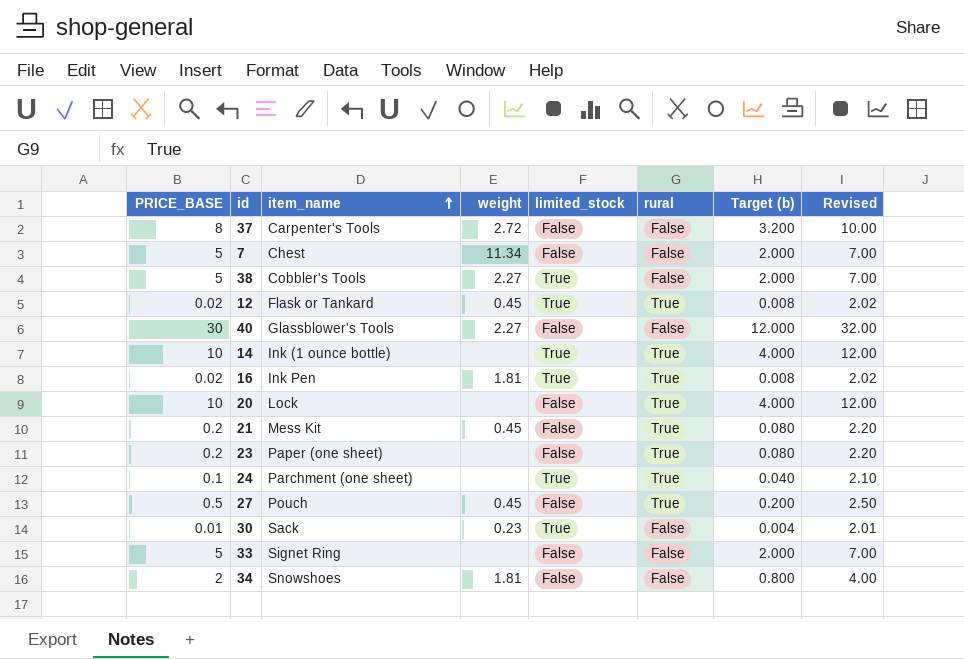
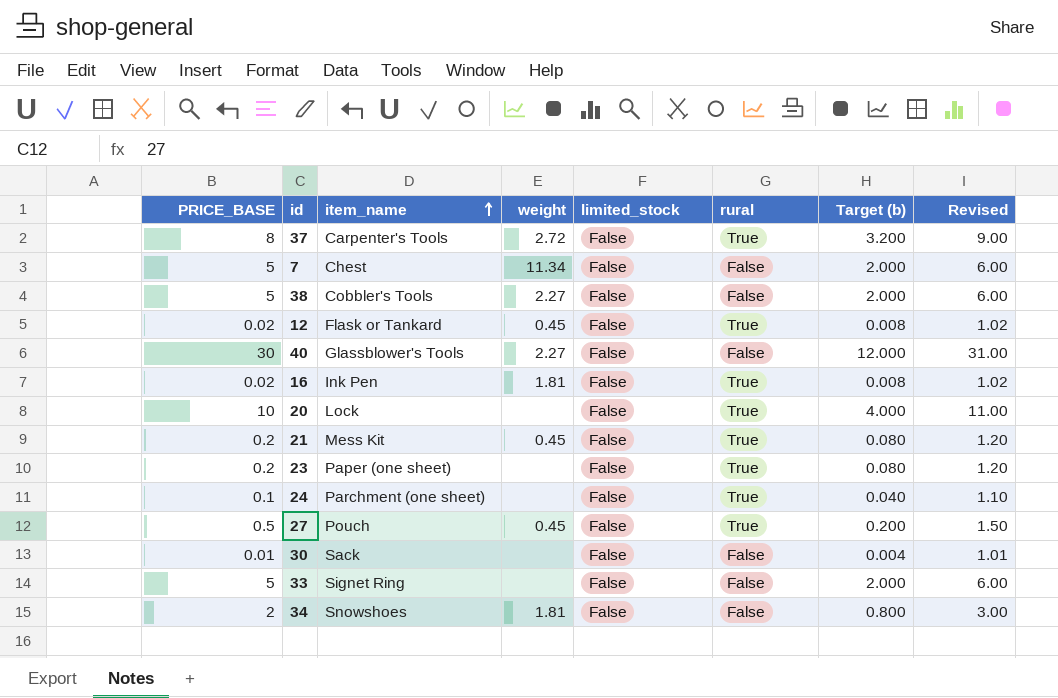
column Revised | formula: [PRICE_BASE] + 2 -> [PRICE_BASE] + 1
row 14: 10 | Ink (1 ounce bottle) | none | True | True | 4.000 | 12.00 -> none
37 | rural: False -> True
38 | limited_stock: True -> False
12 | limited_stock: True -> False
16 | limited_stock: True -> False
24 | limited_stock: True -> False
30 | weight: 0.23 -> none
30 | limited_stock: True -> False

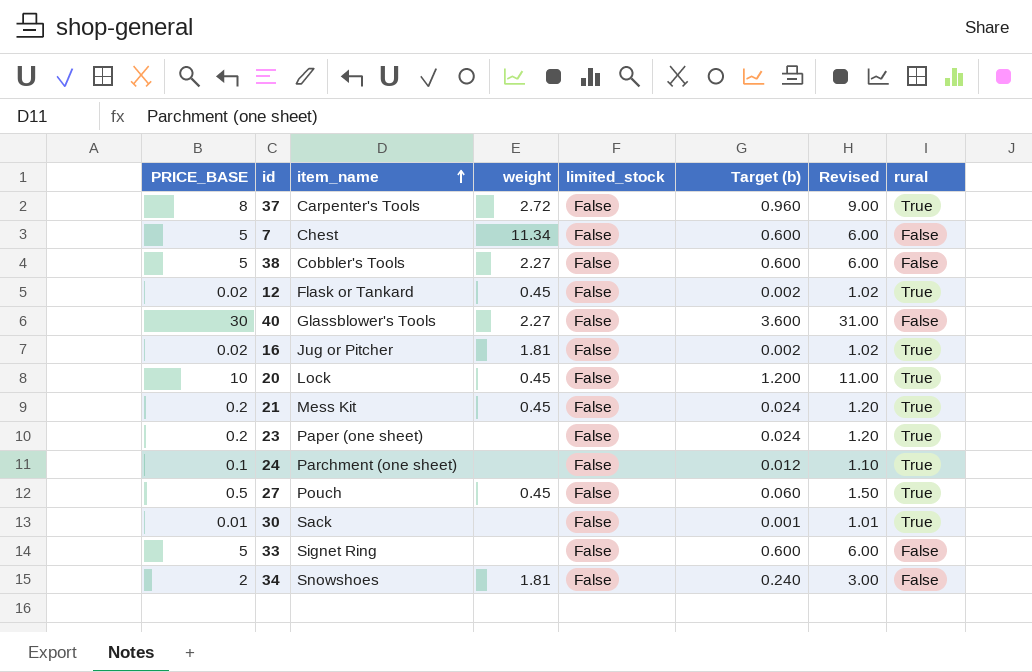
column Target (b) | formula: [PRICE_BASE] * 0.4 -> [PRICE_BASE] * 0.12
column rural | position: 6 -> 8
16 | item_name: Ink Pen -> Jug or Pitcher
20 | weight: none -> 0.45
30 | rural: False -> True

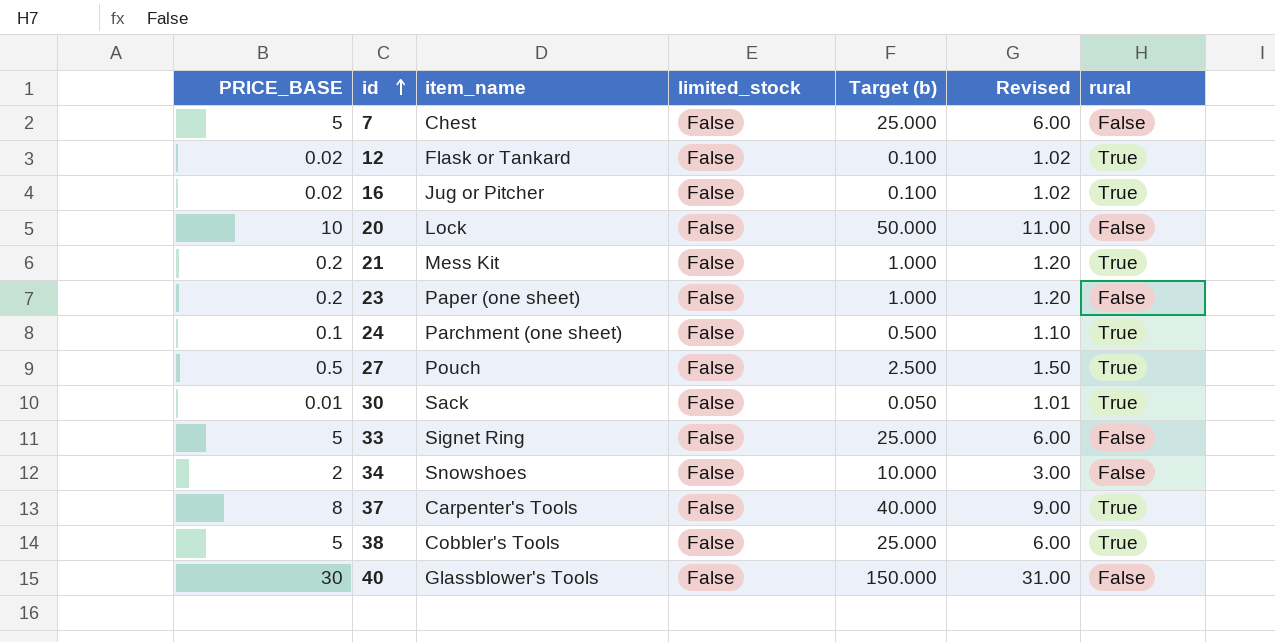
row order: item_name ascending -> id ascending
column weight | position: 4 -> none
column Target (b) | formula: [PRICE_BASE] * 0.12 -> [PRICE_BASE] * 5
20 | rural: True -> False
23 | rural: True -> False
38 | rural: False -> True

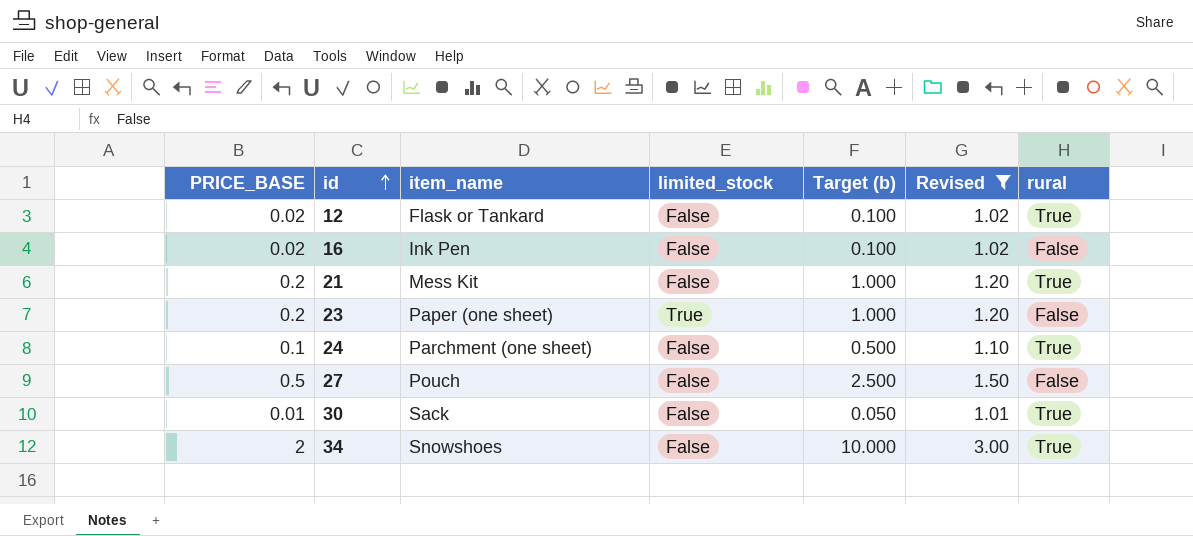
filter: none -> Revised <= 3.00
16 | item_name: Jug or Pitcher -> Ink Pen
16 | rural: True -> False
23 | limited_stock: False -> True
27 | rural: True -> False
34 | rural: False -> True

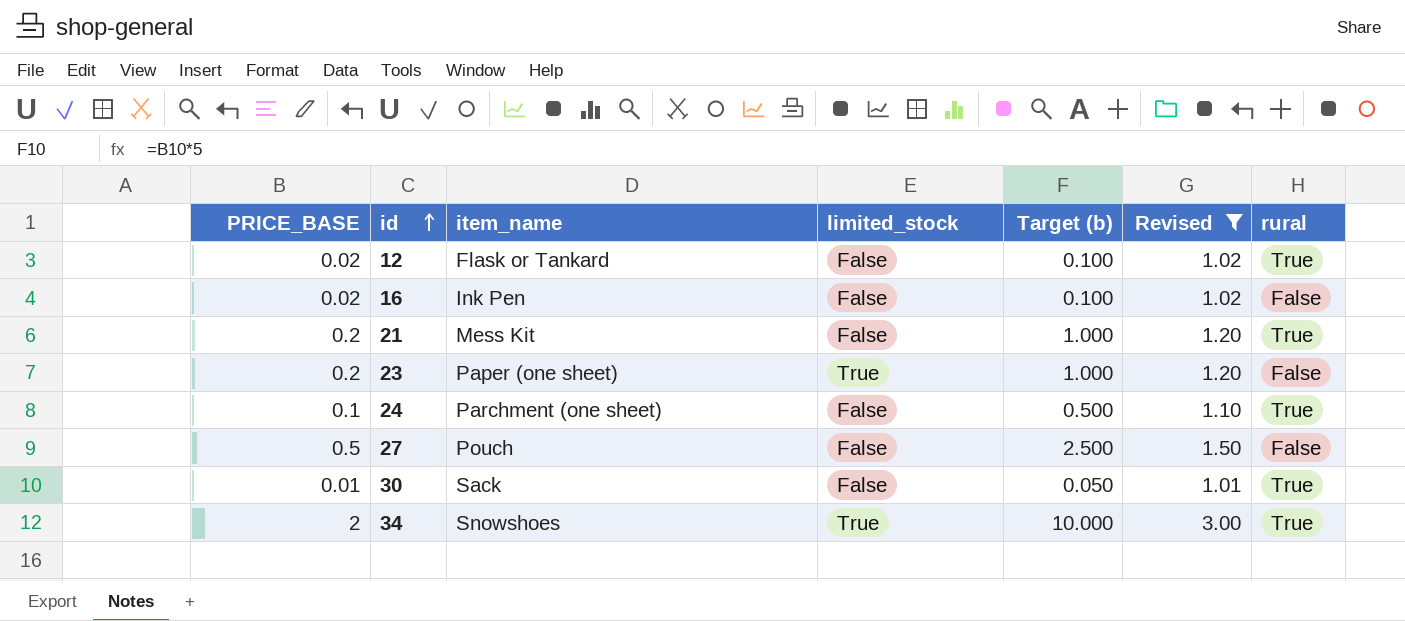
34 | limited_stock: False -> True

